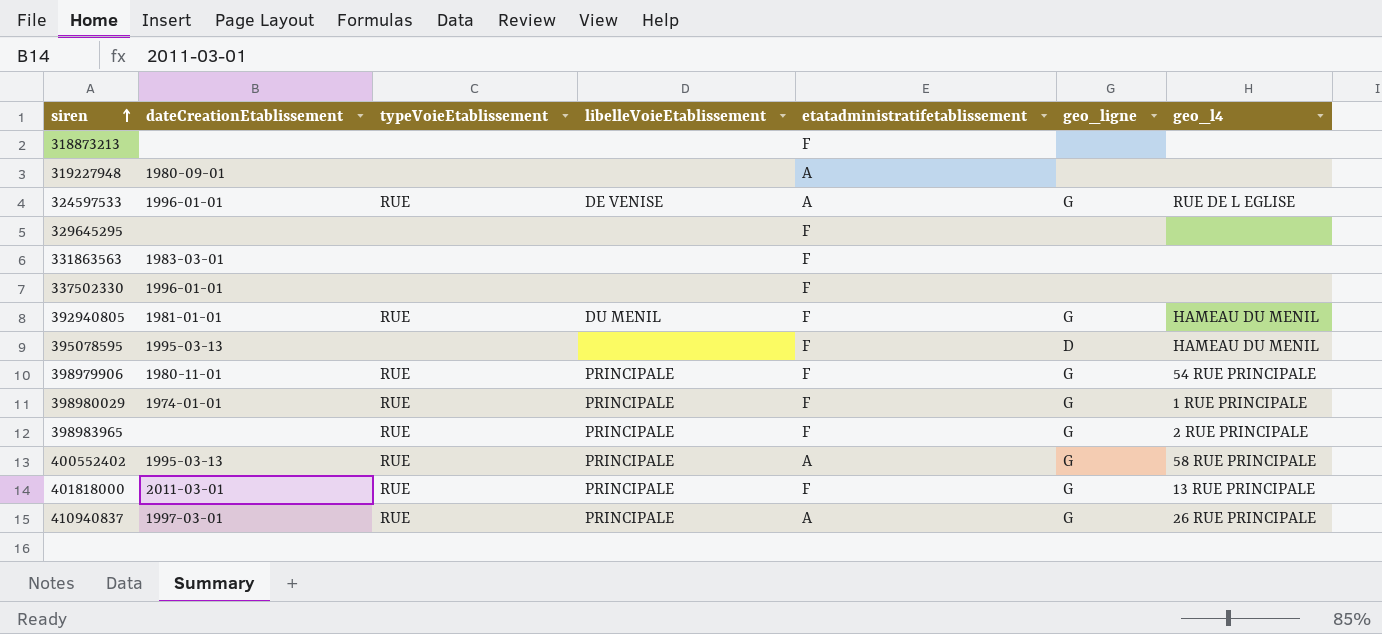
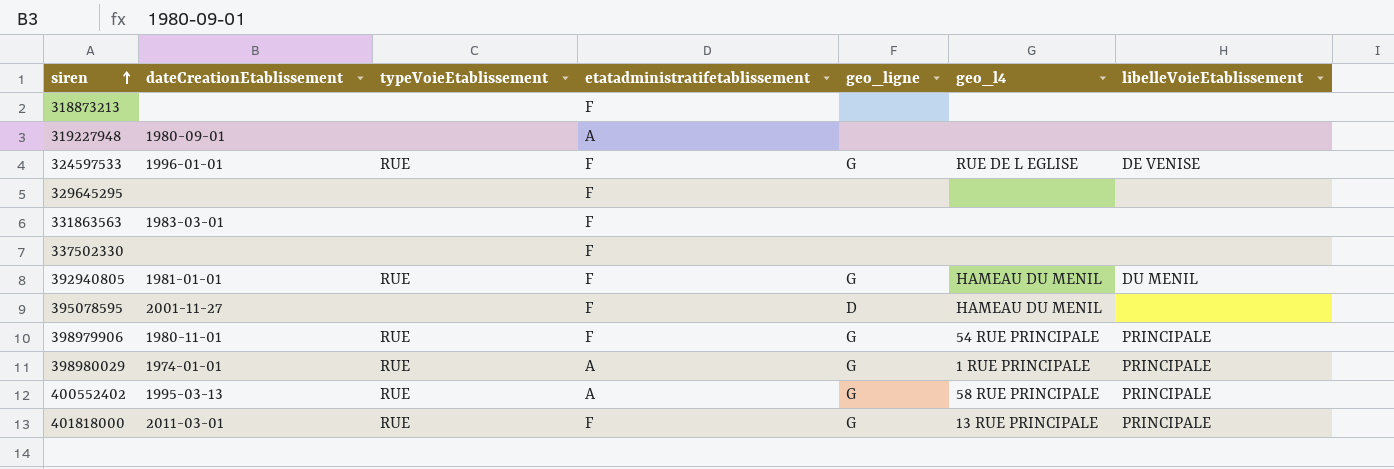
column libelleVoieEtablissement | position: 4 -> 7
row 398983965: none | RUE | PRINCIPALE | F | G | 2 RUE PRINCIPALE -> none
row 410940837: 1997-03-01 | RUE | PRINCIPALE | A | G | 26 RUE PRINCIPALE -> none
324597533 | etatadministratifetablissement: A -> F
337502330 | dateCreationEtablissement: 1996-01-01 -> none
395078595 | dateCreationEtablissement: 1995-03-13 -> 2001-11-27
398980029 | etatadministratifetablissement: F -> A

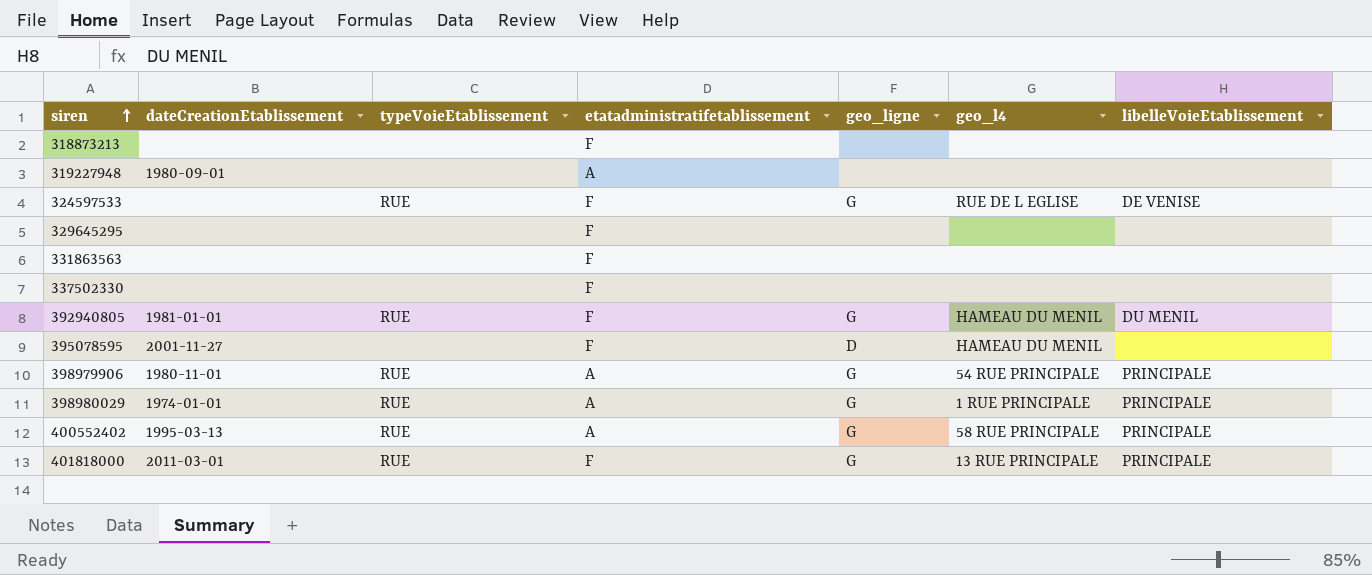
324597533 | dateCreationEtablissement: 1996-01-01 -> none
331863563 | dateCreationEtablissement: 1983-03-01 -> none
398979906 | etatadministratifetablissement: F -> A

